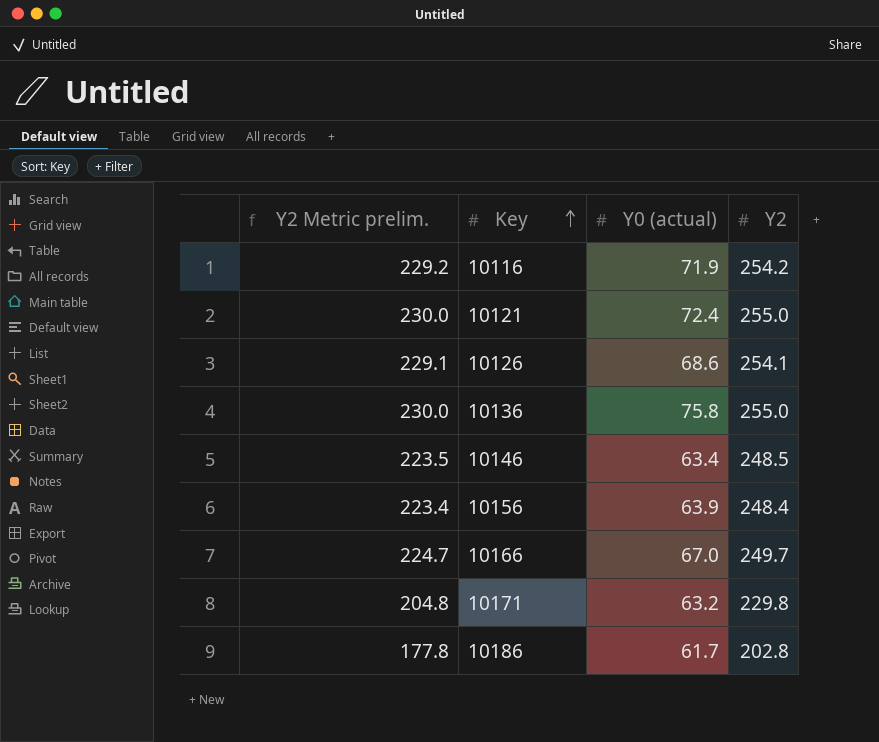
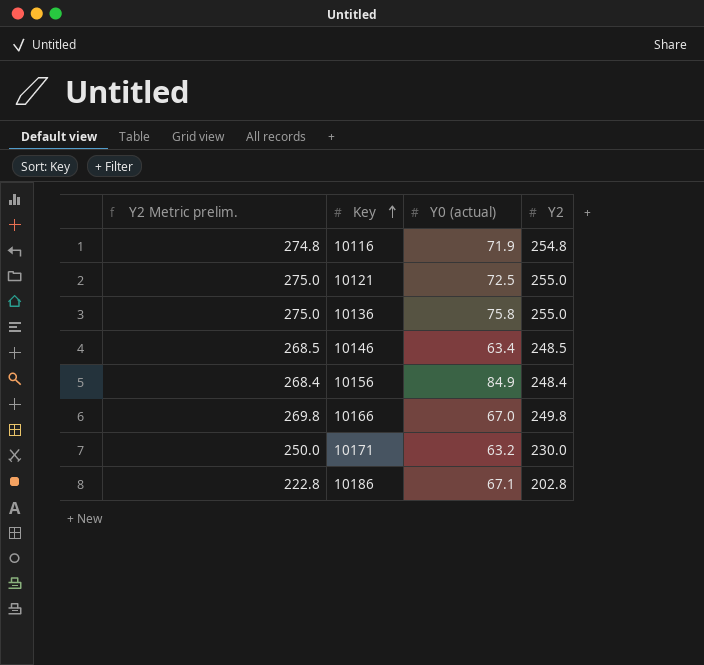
column Y2 Metric prelim. | formula: [Y2] - 25 -> [Y2] + 20
row 10126: 229.1 | 68.6 | 254.1 -> none
10116 | Y2: 254.2 -> 254.8
10121 | Y0 (actual): 72.4 -> 72.5
10156 | Y0 (actual): 63.9 -> 84.9
10166 | Y2: 249.7 -> 249.8
10171 | Y2: 229.8 -> 230.0
10186 | Y0 (actual): 61.7 -> 67.1

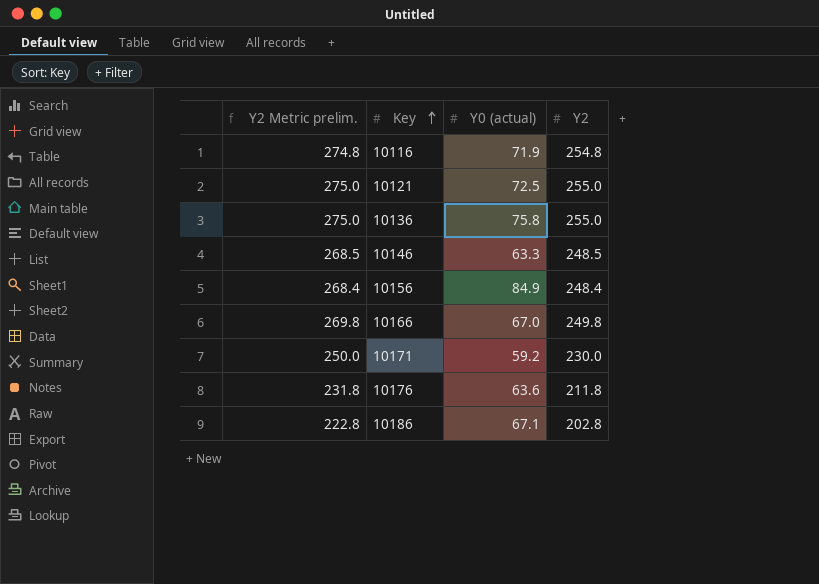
10146 | Y0 (actual): 63.4 -> 63.3
10171 | Y0 (actual): 63.2 -> 59.2
row 10176: none -> 231.8 | 63.6 | 211.8

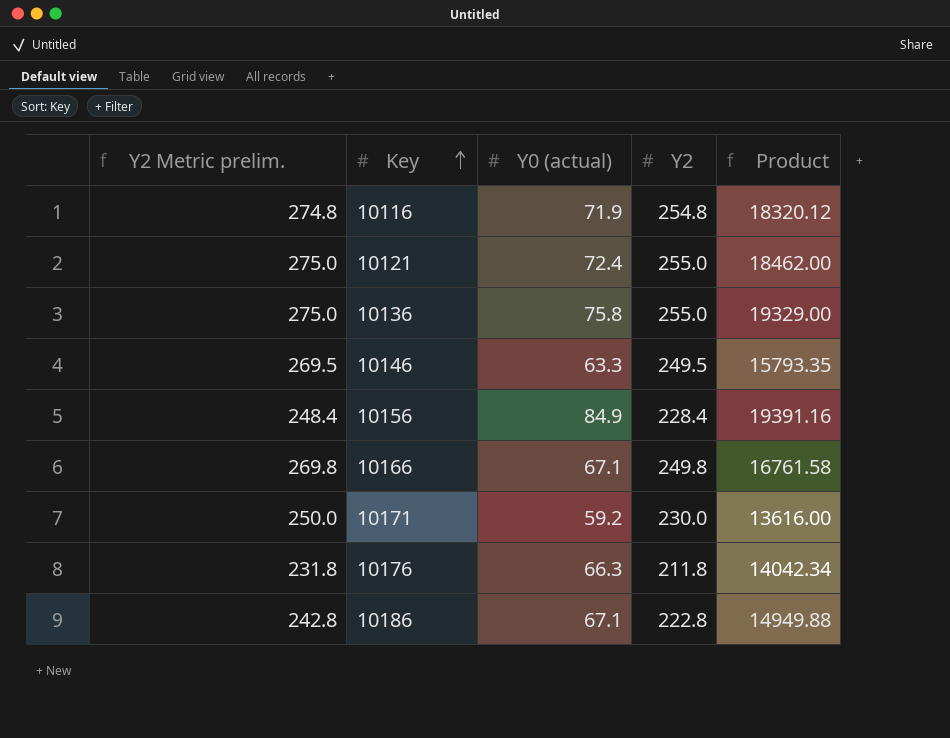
column Product | formula: none -> [Y0 (actual)] * [Y2]
10121 | Y0 (actual): 72.5 -> 72.4
10146 | Y2 Metric prelim.: 268.5 -> 269.5
10146 | Y2: 248.5 -> 249.5
10156 | Y2 Metric prelim.: 268.4 -> 248.4
10156 | Y2: 248.4 -> 228.4
10166 | Y0 (actual): 67.0 -> 67.1
10176 | Y0 (actual): 63.6 -> 66.3
10186 | Y2 Metric prelim.: 222.8 -> 242.8
10186 | Y2: 202.8 -> 222.8

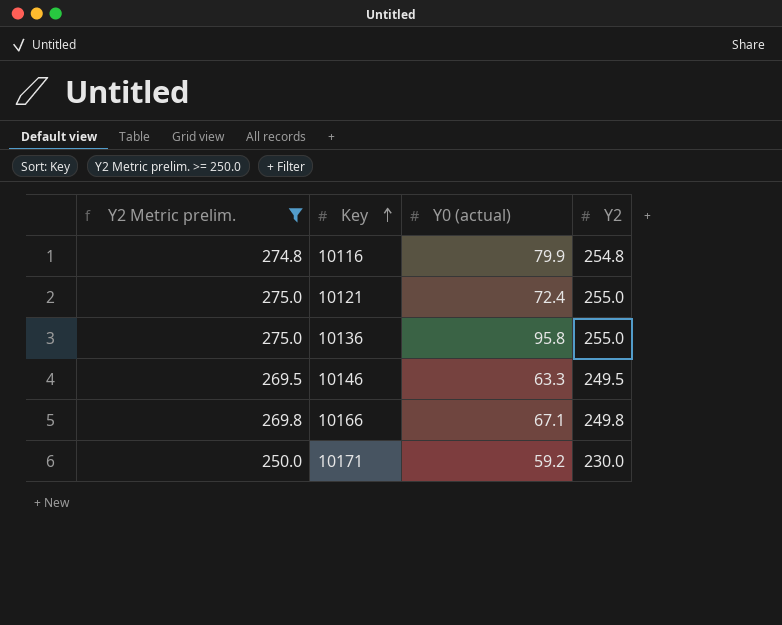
filter: none -> Y2 Metric prelim. >= 250.0
column Product | formula: [Y0 (actual)] * [Y2] -> none
10116 | Y0 (actual): 71.9 -> 79.9
10136 | Y0 (actual): 75.8 -> 95.8

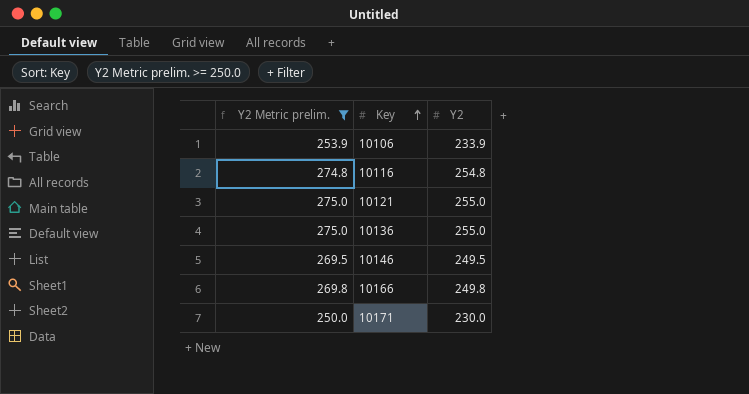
column Y0 (actual) | position: 3 -> none
row 10106: none -> 253.9 | 233.9

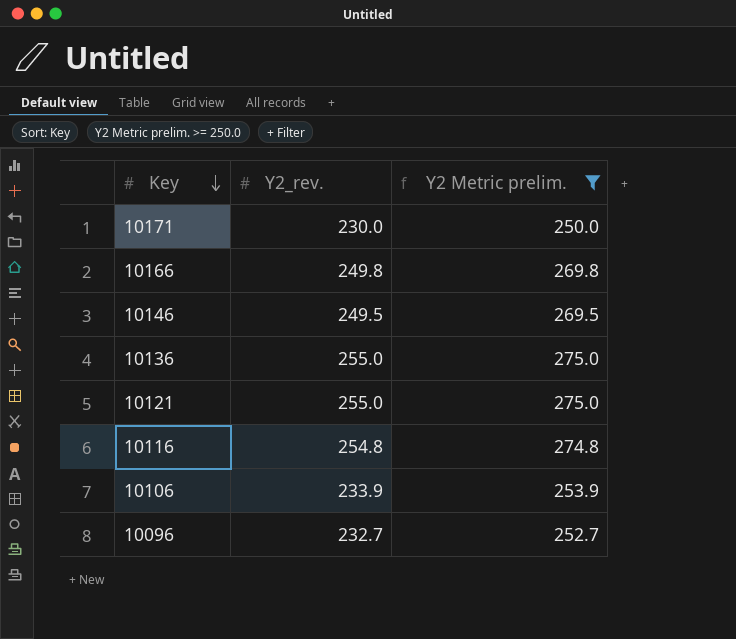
row order: Key ascending -> Key descending
column name: Y2 -> Y2_rev.
column Y2 Metric prelim. | position: 1 -> 3
row 10096: none -> 232.7 | 252.7

